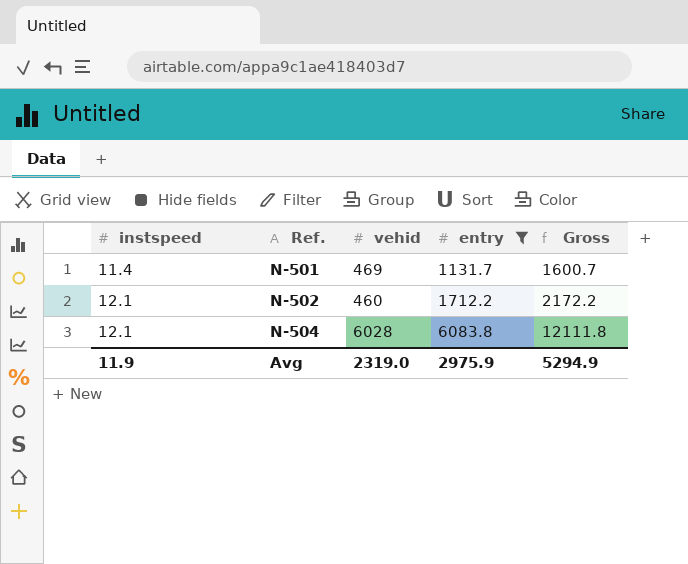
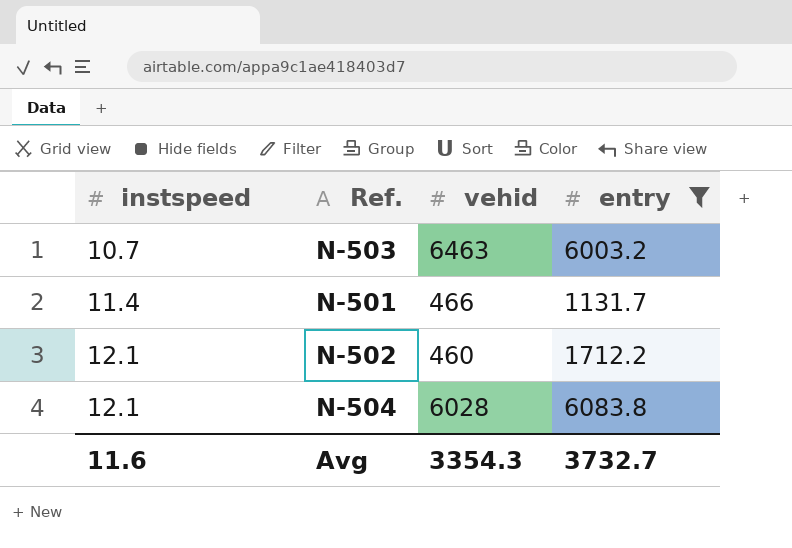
column Gross | formula: [vehid] + [entry] -> none
row N-503: none -> 10.7 | 6463 | 6003.2
N-501 | vehid: 469 -> 466
Avg | instspeed: 11.9 -> 11.6
Avg | vehid: 2319.0 -> 3354.3
Avg | entry: 2975.9 -> 3732.7

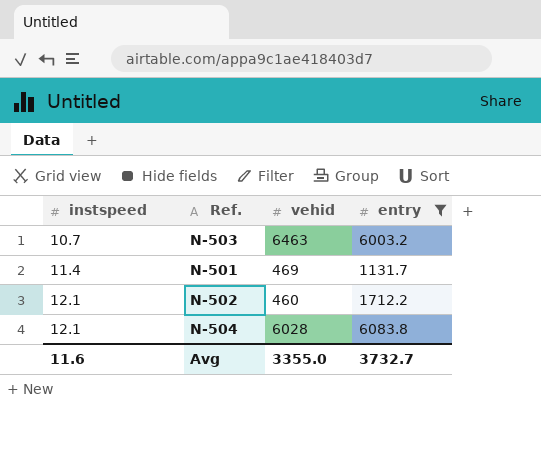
N-501 | vehid: 466 -> 469
Avg | vehid: 3354.3 -> 3355.0

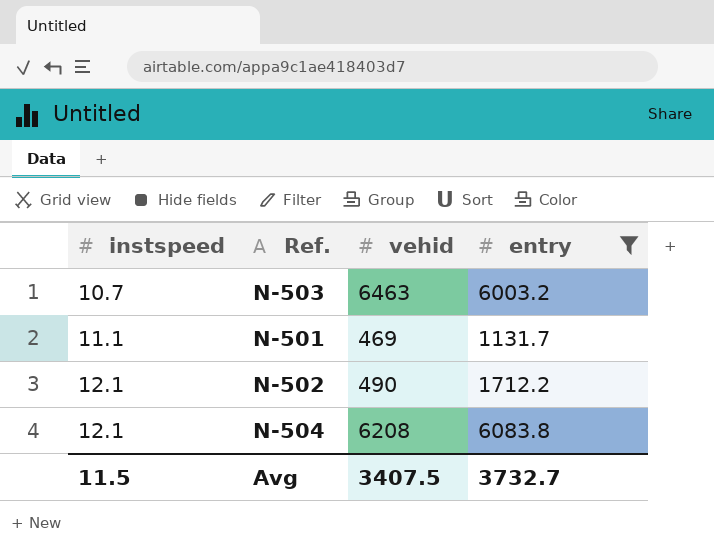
N-501 | instspeed: 11.4 -> 11.1
N-502 | vehid: 460 -> 490
N-504 | vehid: 6028 -> 6208
Avg | instspeed: 11.6 -> 11.5
Avg | vehid: 3355.0 -> 3407.5

